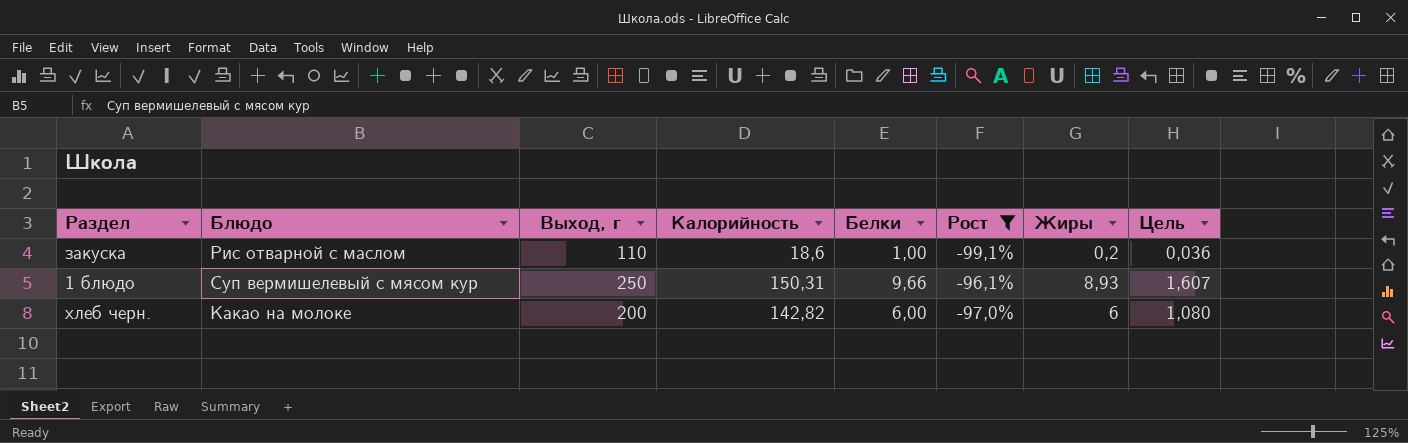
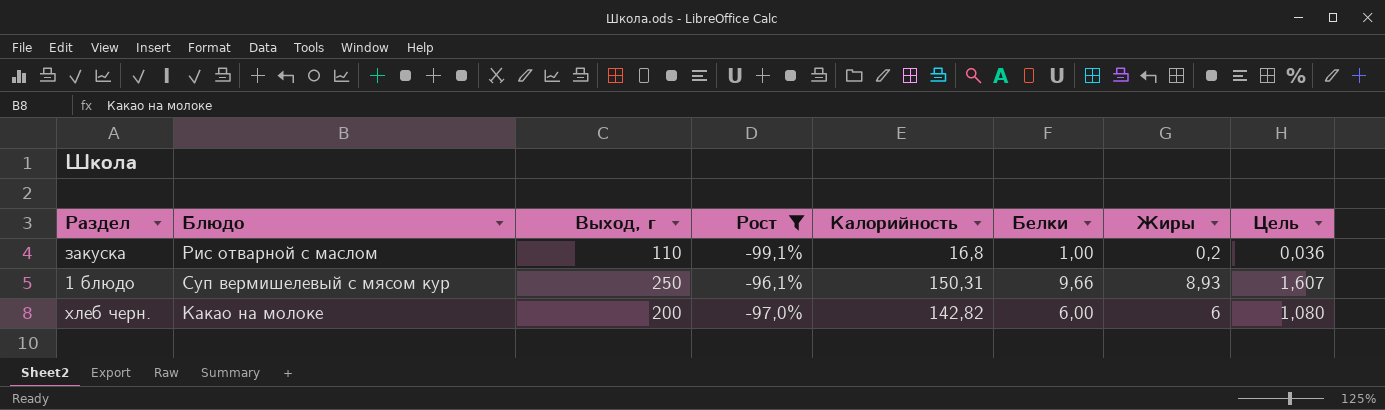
column Рост | position: 6 -> 4
закуска | Калорийность: 18,6 -> 16,8

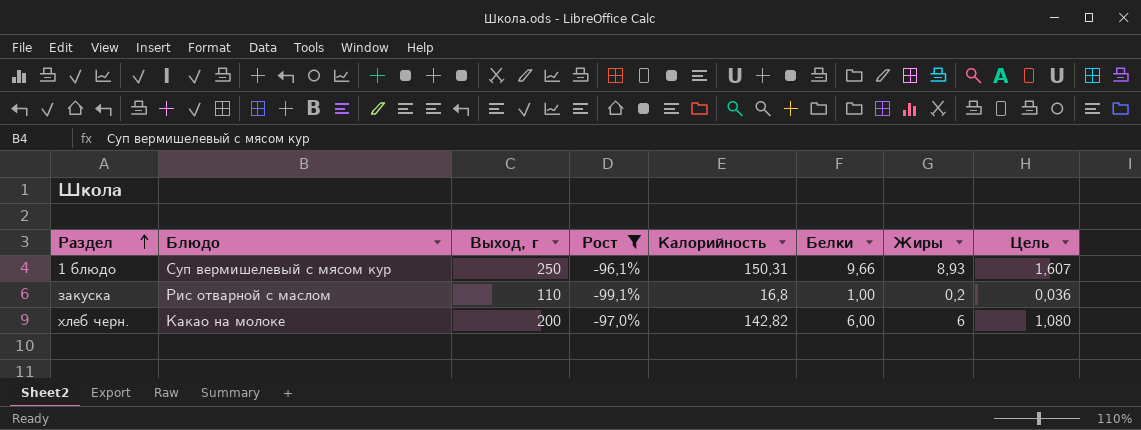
row order: none -> Раздел ascending

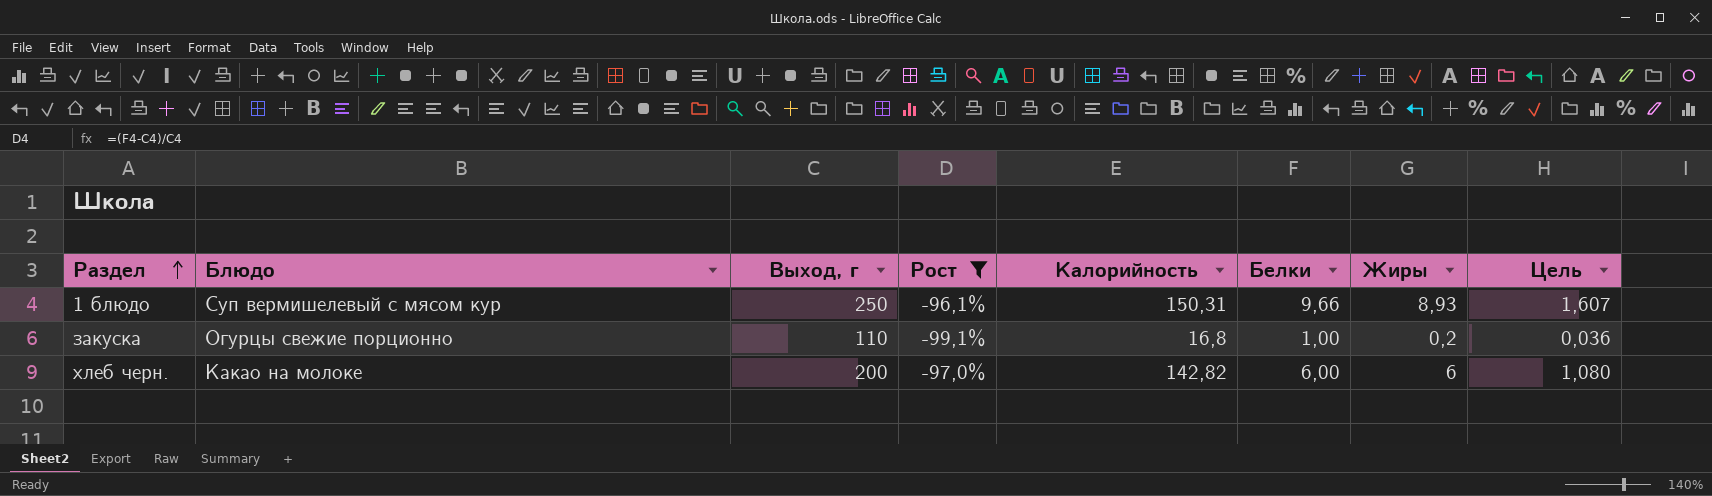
закуска | Блюдо: Рис отварной с маслом -> Огурцы свежие порционно

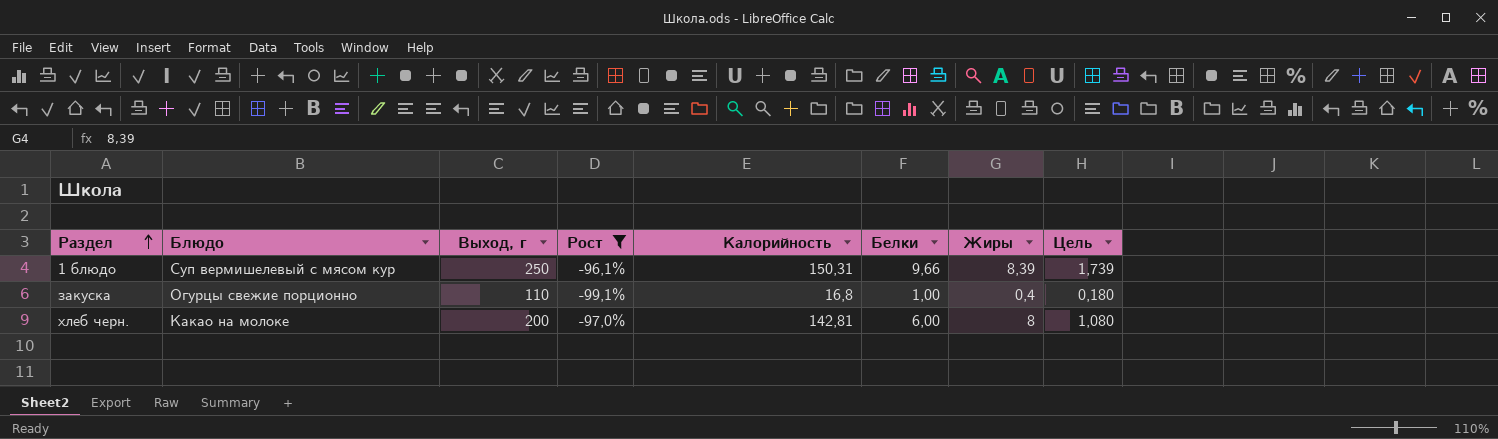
column Цель | formula: [Жиры] * 0,18 -> [Белки] * 0,18
1 блюдо | Жиры: 8,93 -> 8,39
закуска | Жиры: 0,2 -> 0,4
хлеб черн. | Калорийность: 142,82 -> 142,81
хлеб черн. | Жиры: 6 -> 8

